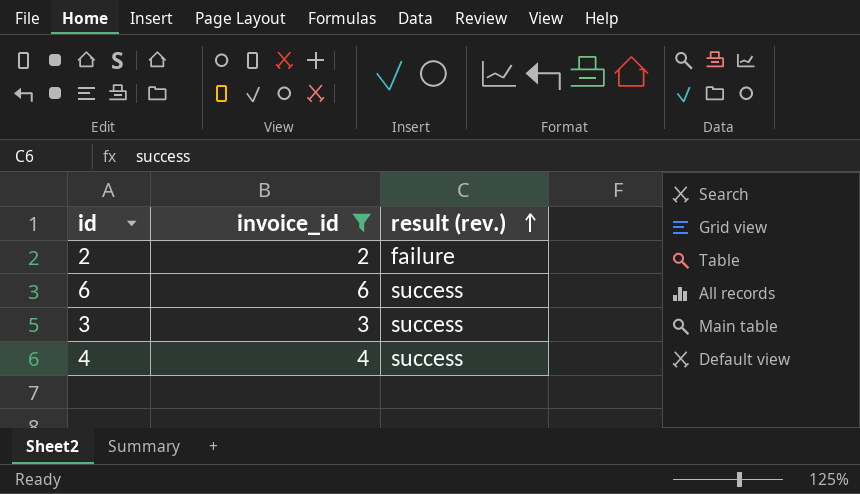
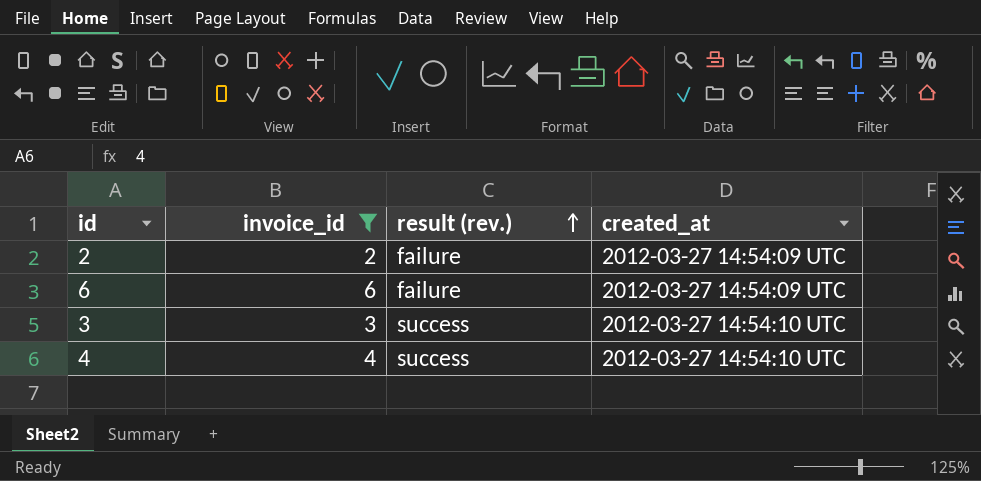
column created_at | position: none -> 4
6 | result (rev.): success -> failure

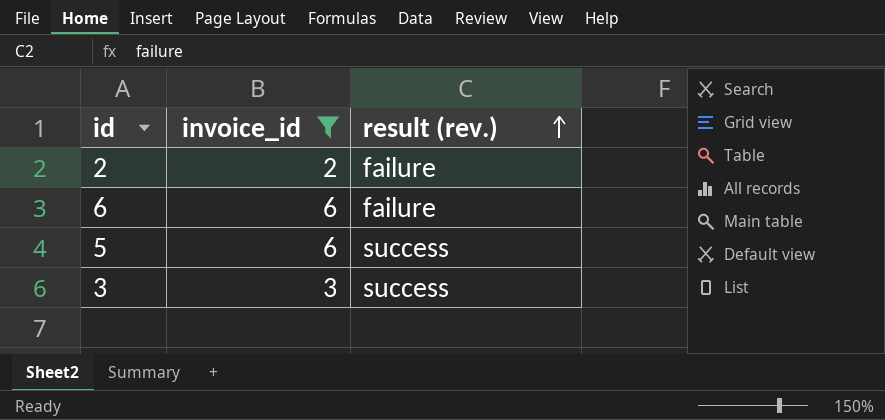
column created_at | position: 4 -> none
row 4: 4 | success | 2012-03-27 14:54:10 UTC -> none
row 5: none -> 6 | success

